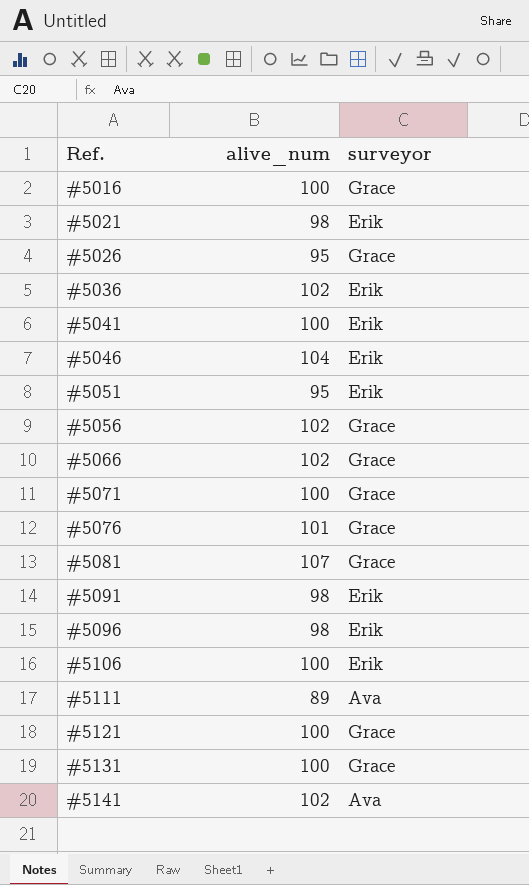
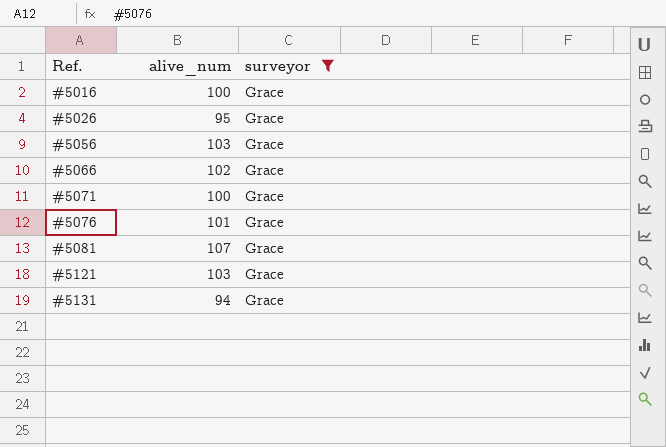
filter: none -> surveyor = Grace
#5056 | alive_num: 102 -> 103
#5121 | alive_num: 100 -> 103
#5131 | alive_num: 100 -> 94

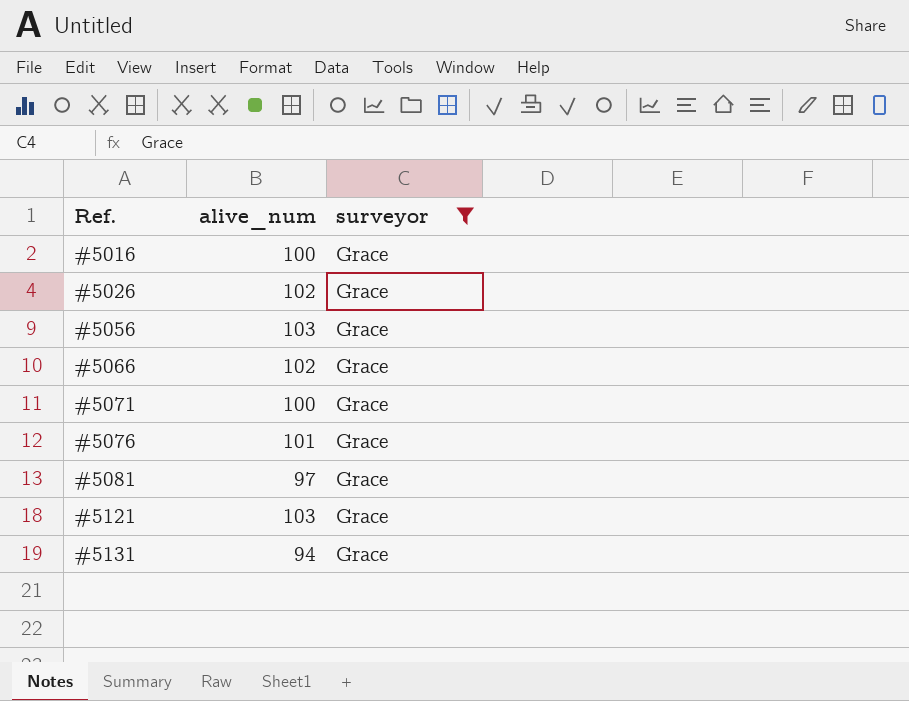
#5026 | alive_num: 95 -> 102
#5081 | alive_num: 107 -> 97

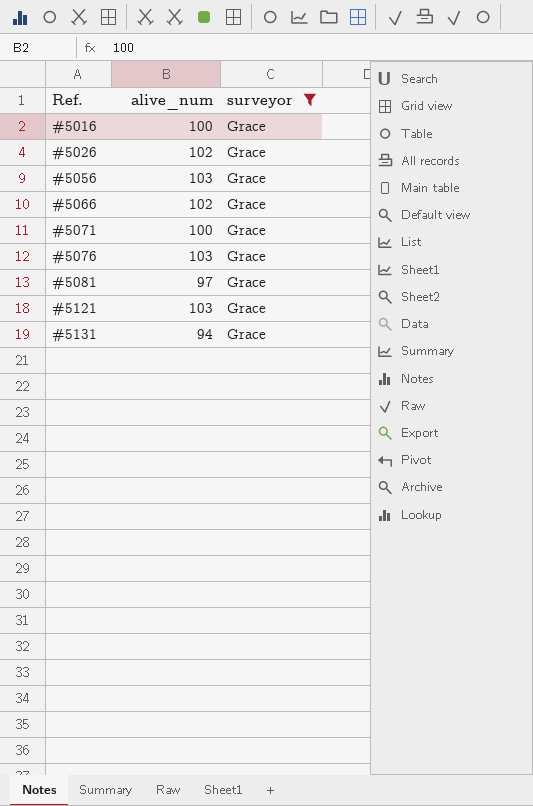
#5076 | alive_num: 101 -> 103

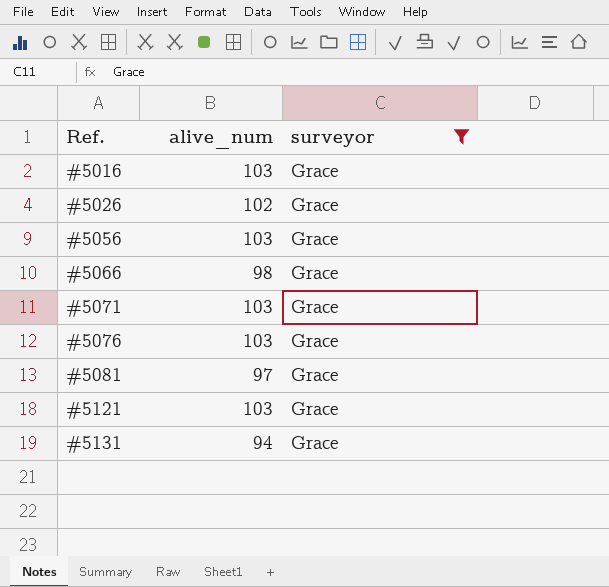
#5016 | alive_num: 100 -> 103
#5066 | alive_num: 102 -> 98
#5071 | alive_num: 100 -> 103

